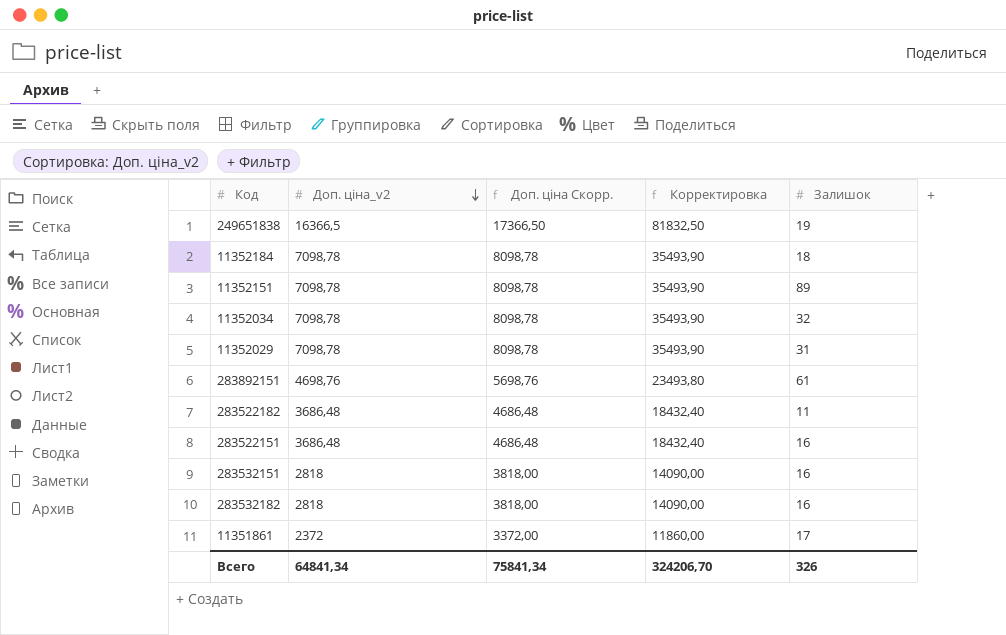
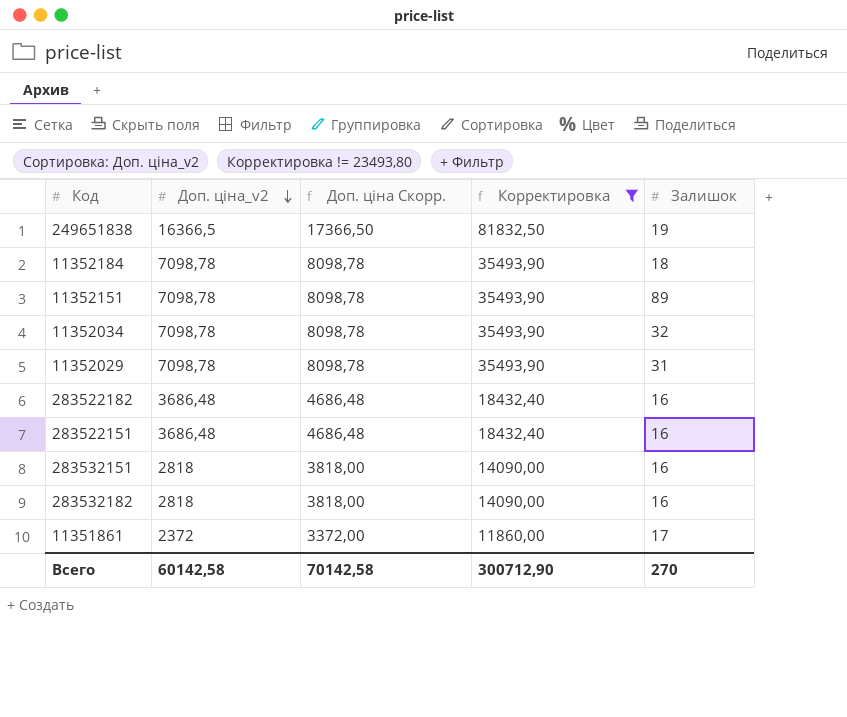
filter: none -> Корректировка != 23493,80
283522182 | Залишок: 11 -> 16
Всего | Доп. ціна_v2: 64841,34 -> 60142,58
Всего | Доп. ціна Скорр.: 75841,34 -> 70142,58
Всего | Корректировка: 324206,70 -> 300712,90
Всего | Залишок: 326 -> 270

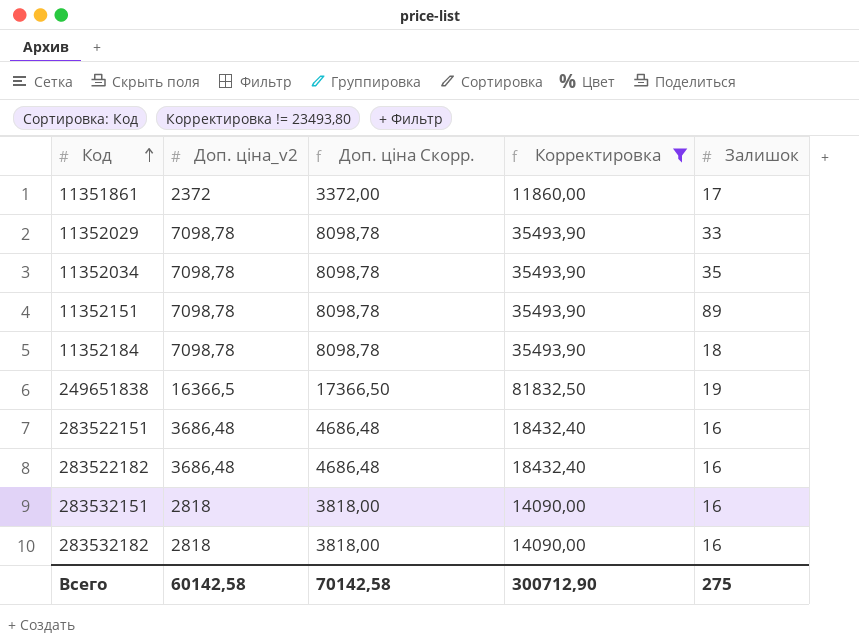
row order: Доп. ціна_v2 descending -> Код ascending
11352029 | Залишок: 31 -> 33
11352034 | Залишок: 32 -> 35
Всего | Залишок: 270 -> 275

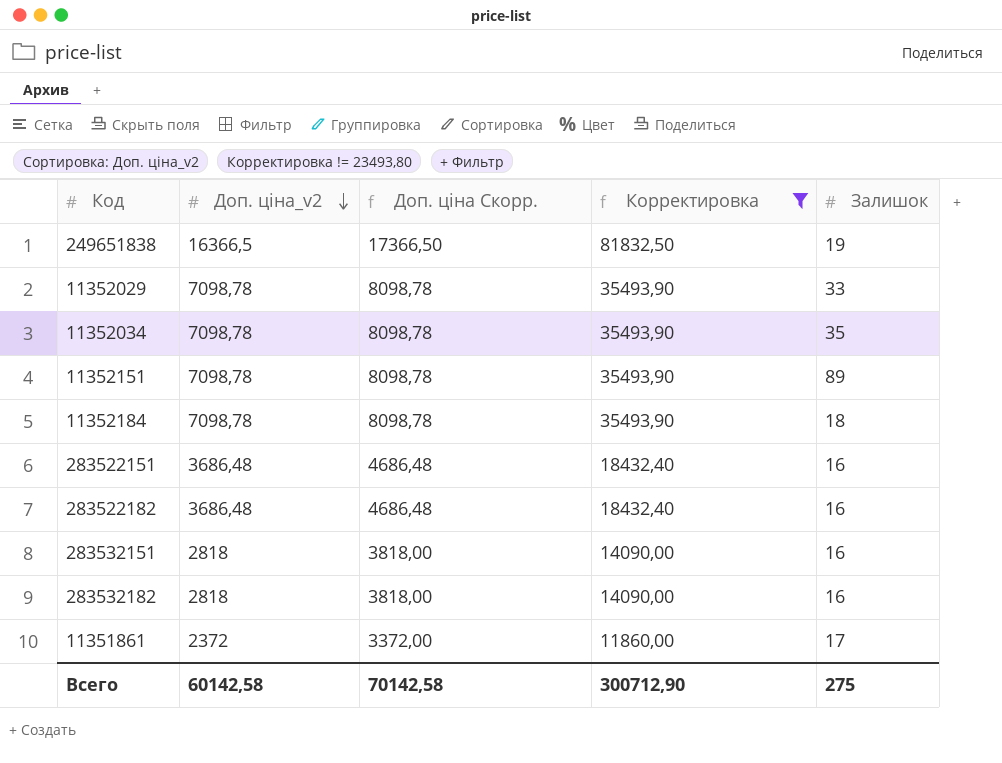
row order: Код ascending -> Доп. ціна_v2 descending

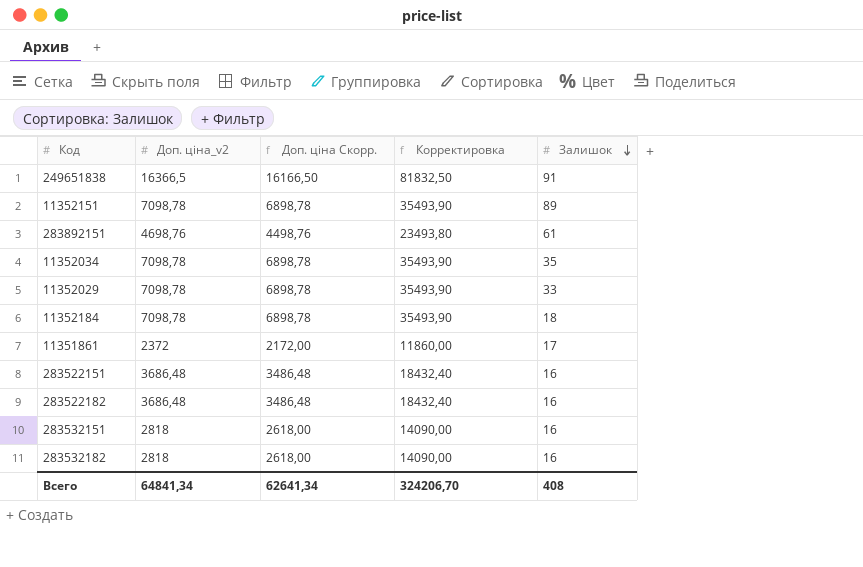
filter: Корректировка != 23493,80 -> none
row order: Доп. ціна_v2 descending -> Залишок descending
column Доп. ціна Скорр. | formula: [Доп. ціна_v2] + 1000 -> [Доп. ціна_v2] - 200
249651838 | Залишок: 19 -> 91
Всего | Доп. ціна_v2: 60142,58 -> 64841,34
Всего | Доп. ціна Скорр.: 70142,58 -> 62641,34
Всего | Корректировка: 300712,90 -> 324206,70
Всего | Залишок: 275 -> 408

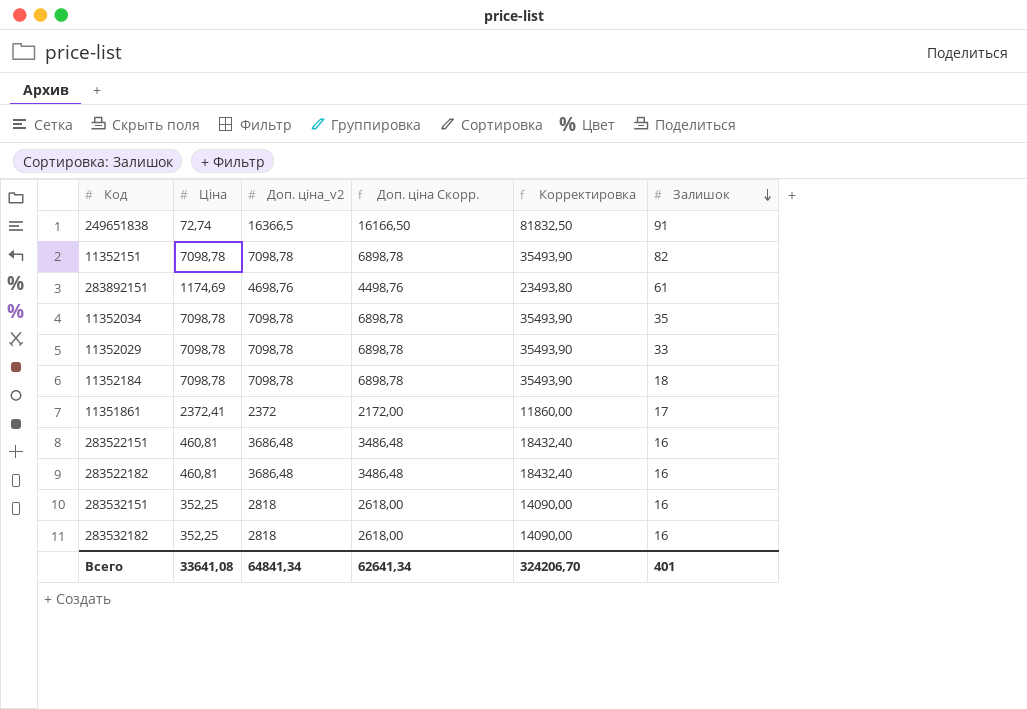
column Ціна | position: none -> 2
11352151 | Залишок: 89 -> 82
Всего | Залишок: 408 -> 401

